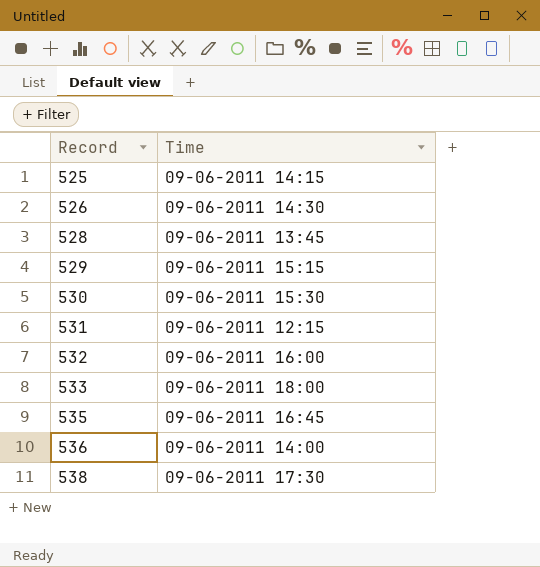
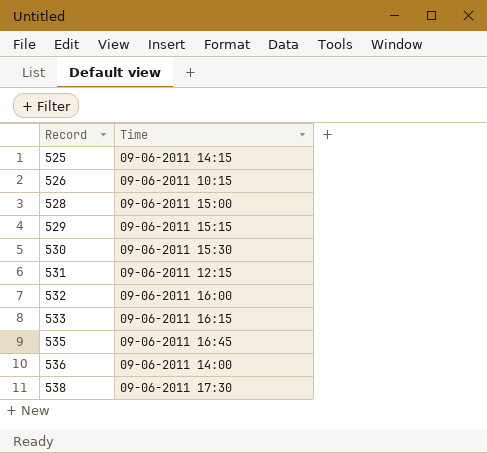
526 | Time: 09-06-2011 14:30 -> 09-06-2011 10:15
528 | Time: 09-06-2011 13:45 -> 09-06-2011 15:00
533 | Time: 09-06-2011 18:00 -> 09-06-2011 16:15

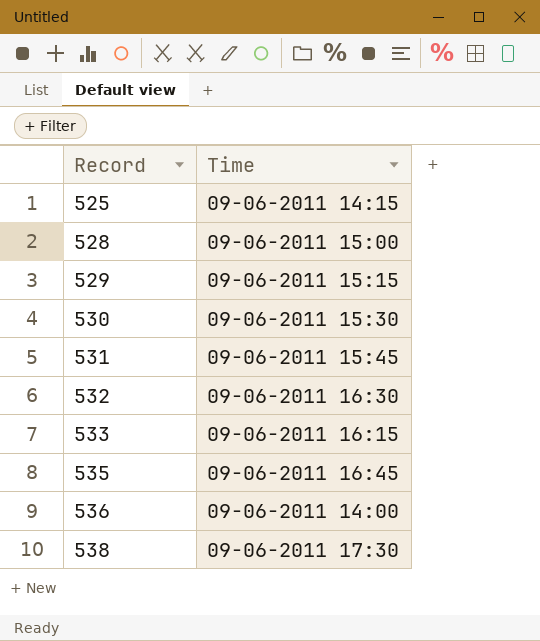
row 526: 09-06-2011 10:15 -> none
531 | Time: 09-06-2011 12:15 -> 09-06-2011 15:45
532 | Time: 09-06-2011 16:00 -> 09-06-2011 16:30

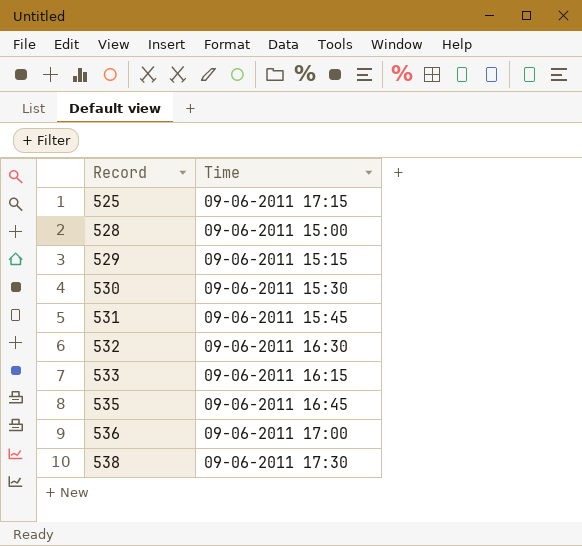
525 | Time: 09-06-2011 14:15 -> 09-06-2011 17:15
536 | Time: 09-06-2011 14:00 -> 09-06-2011 17:00

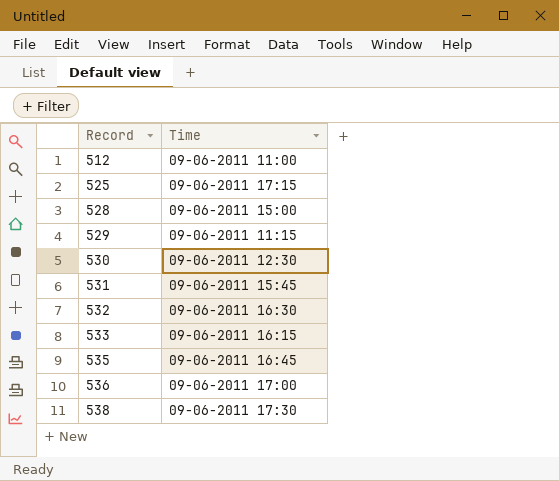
row 512: none -> 09-06-2011 11:00
529 | Time: 09-06-2011 15:15 -> 09-06-2011 11:15
530 | Time: 09-06-2011 15:30 -> 09-06-2011 12:30

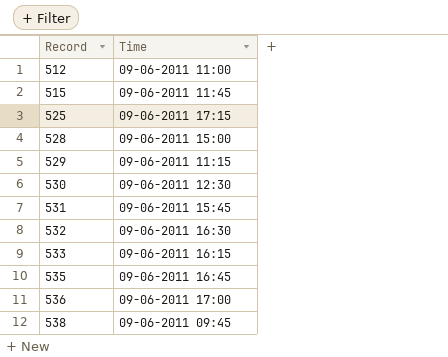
row 515: none -> 09-06-2011 11:45
538 | Time: 09-06-2011 17:30 -> 09-06-2011 09:45

